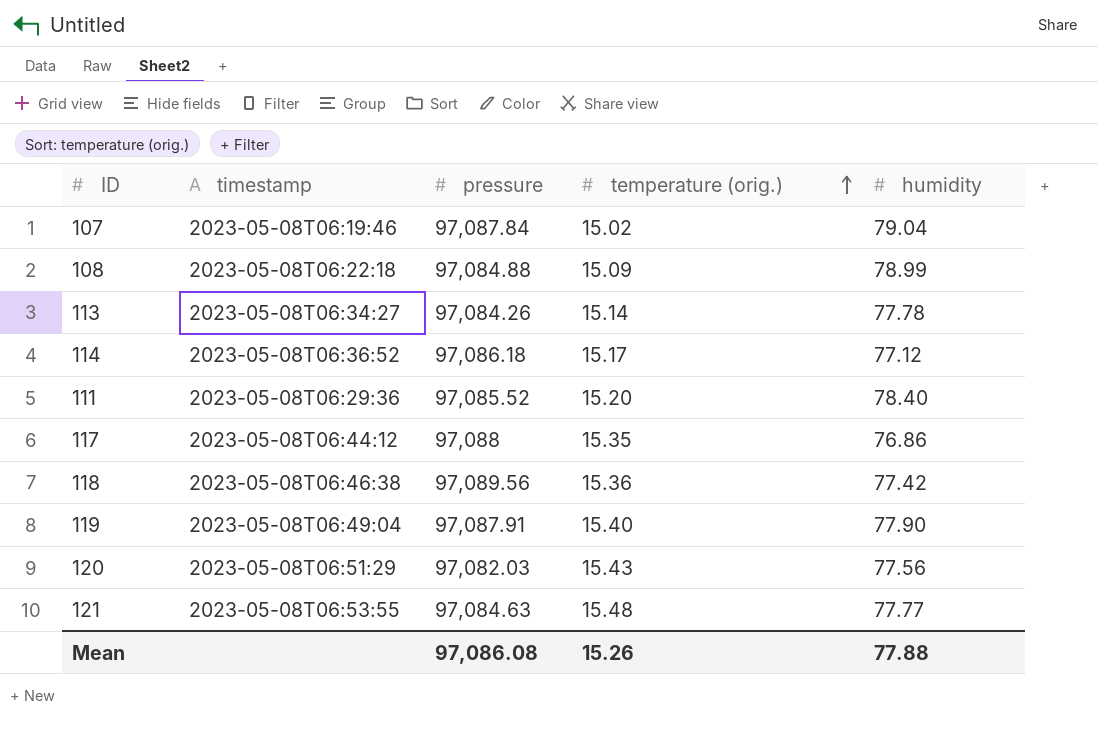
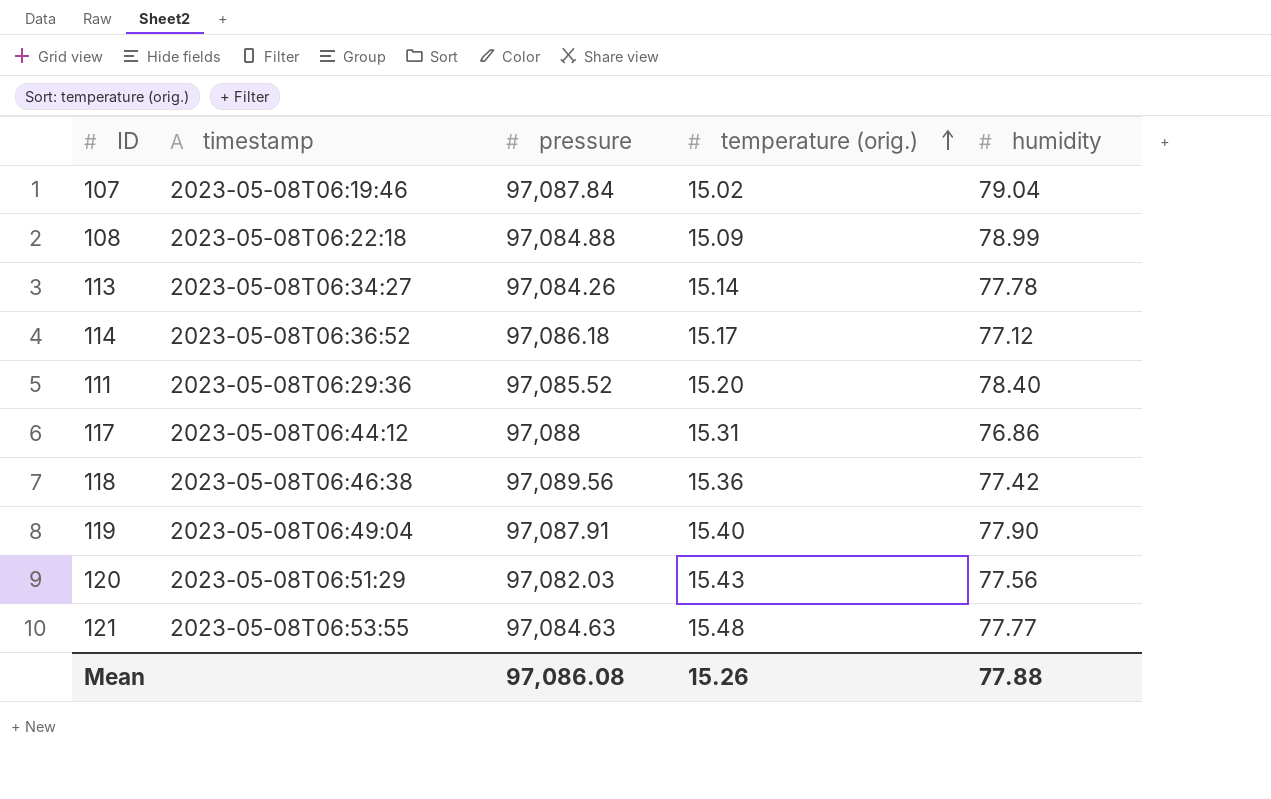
117 | temperature (orig.): 15.35 -> 15.31

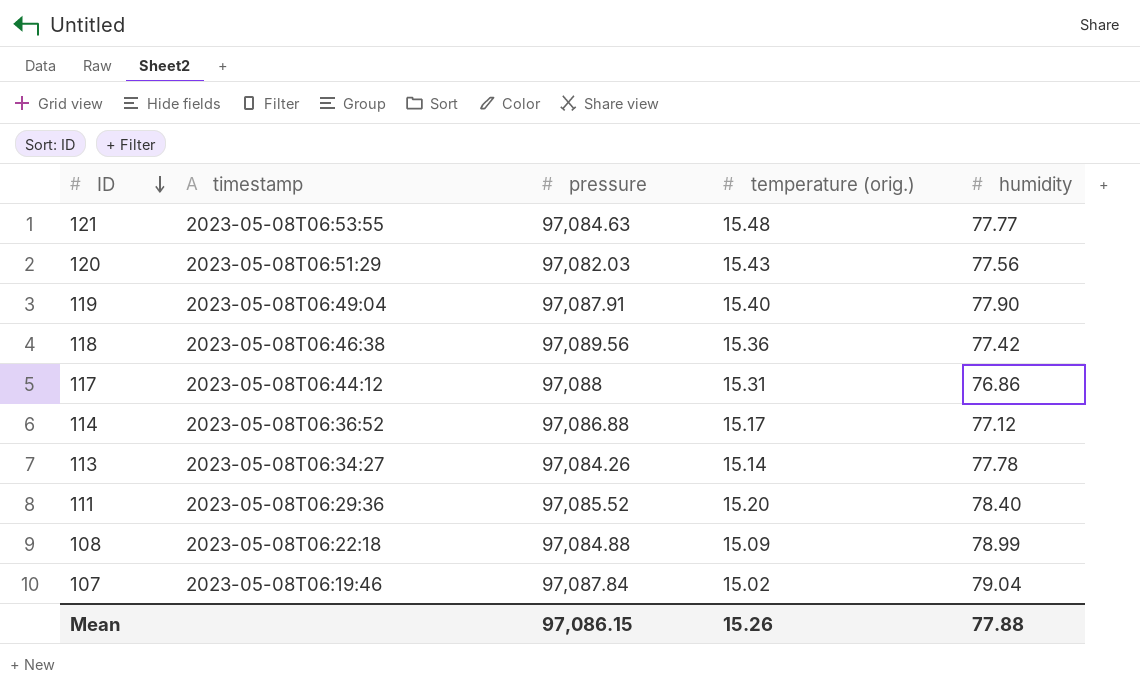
row order: temperature (orig.) ascending -> ID descending
114 | pressure: 97,086.18 -> 97,086.88
Mean | pressure: 97,086.08 -> 97,086.15

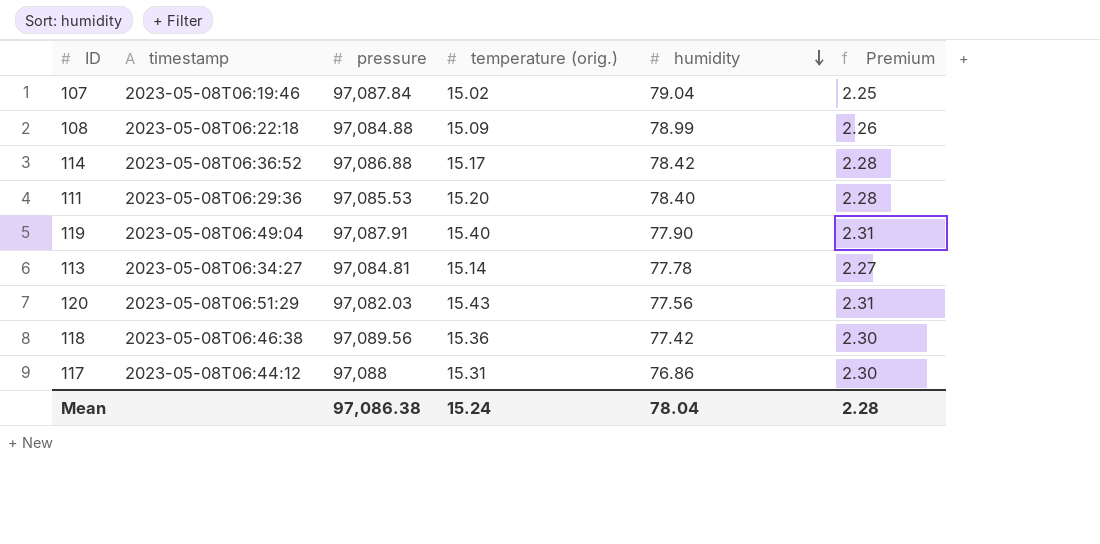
row order: ID descending -> humidity descending
column Premium | formula: none -> [temperature (orig.)] * 0.15
row 121: 2023-05-08T06:53:55 | 97,084.63 | 15.48 | 77.77 -> none
114 | humidity: 77.12 -> 78.42
111 | pressure: 97,085.52 -> 97,085.53
113 | pressure: 97,084.26 -> 97,084.81
Mean | pressure: 97,086.15 -> 97,086.38
Mean | temperature (orig.): 15.26 -> 15.24
Mean | humidity: 77.88 -> 78.04

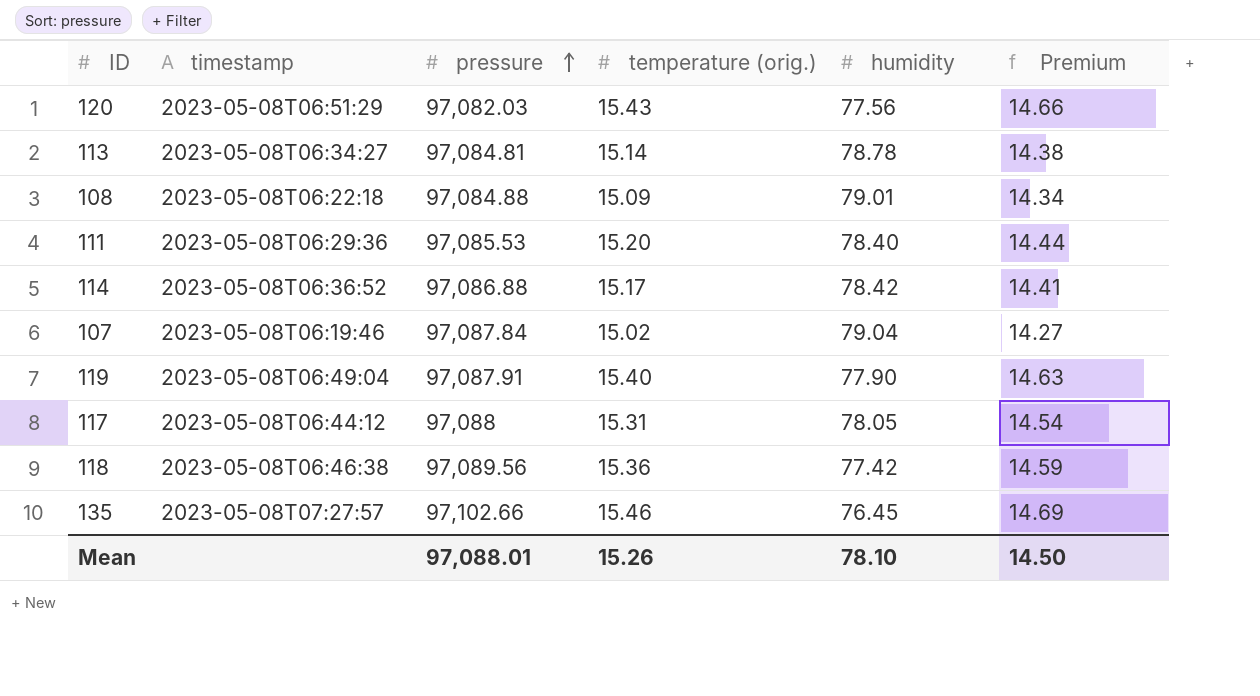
row order: humidity descending -> pressure ascending
column Premium | formula: [temperature (orig.)] * 0.15 -> [temperature (orig.)] * 0.95
113 | humidity: 77.78 -> 78.78
108 | humidity: 78.99 -> 79.01
117 | humidity: 76.86 -> 78.05
row 135: none -> 2023-05-08T07:27:57 | 97,102.66 | 15.46 | 76.45 | 14.69
Mean | pressure: 97,086.38 -> 97,088.01
Mean | temperature (orig.): 15.24 -> 15.26
Mean | humidity: 78.04 -> 78.10
Mean | Premium: 2.28 -> 14.50

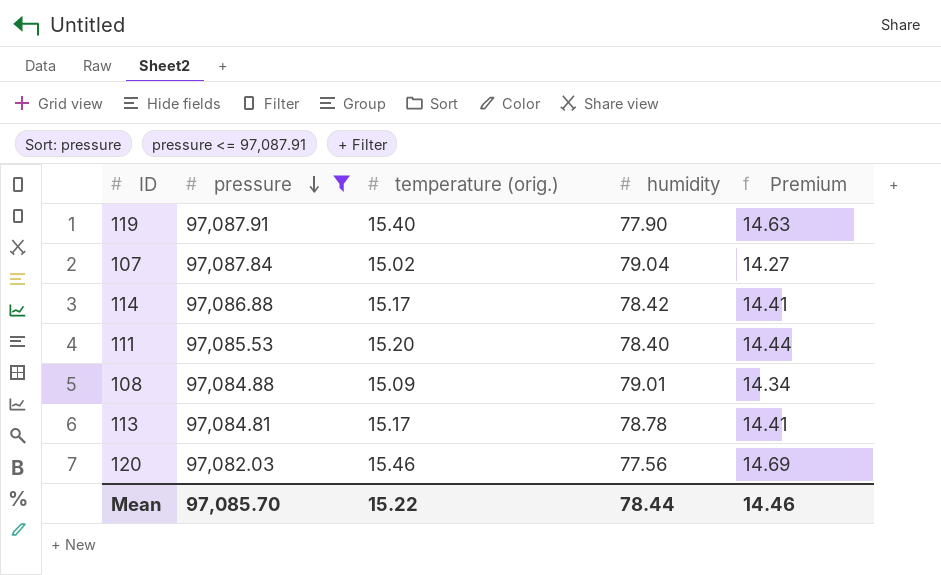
filter: none -> pressure <= 97,087.91
row order: pressure ascending -> pressure descending
column timestamp | position: 2 -> none
113 | temperature (orig.): 15.14 -> 15.17
113 | Premium: 14.38 -> 14.41
120 | temperature (orig.): 15.43 -> 15.46
120 | Premium: 14.66 -> 14.69
Mean | pressure: 97,088.01 -> 97,085.70
Mean | temperature (orig.): 15.26 -> 15.22
Mean | humidity: 78.10 -> 78.44
Mean | Premium: 14.50 -> 14.46

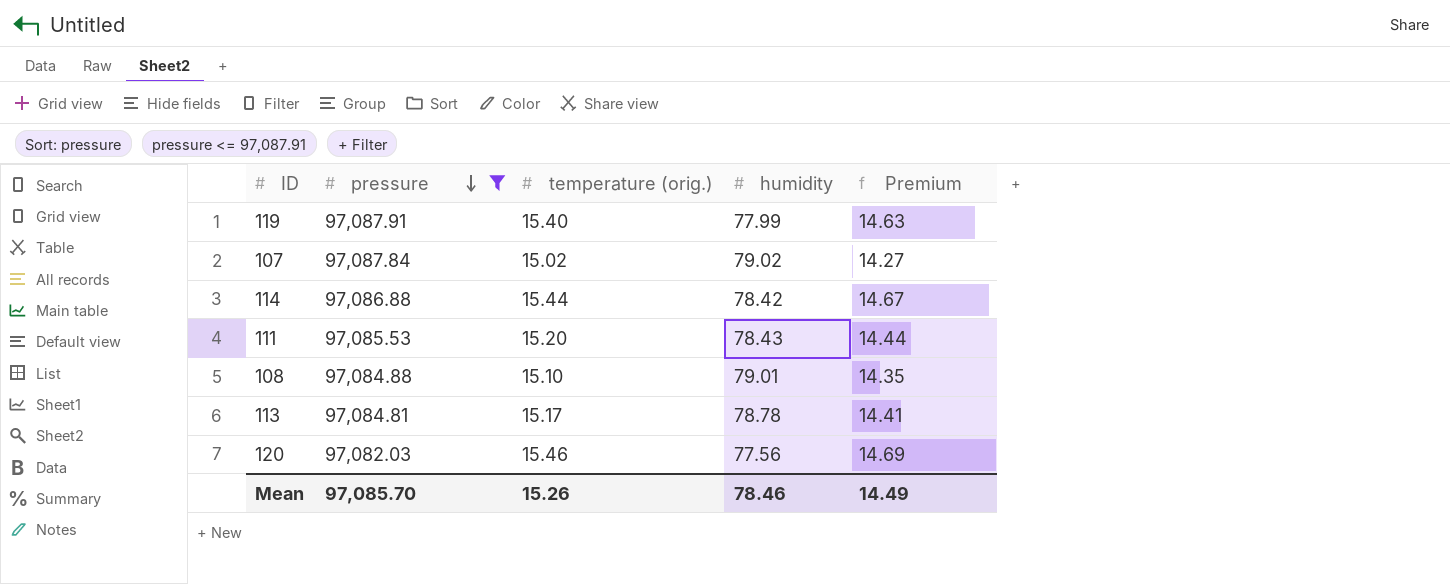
119 | humidity: 77.90 -> 77.99
107 | humidity: 79.04 -> 79.02
114 | temperature (orig.): 15.17 -> 15.44
114 | Premium: 14.41 -> 14.67
111 | humidity: 78.40 -> 78.43
108 | temperature (orig.): 15.09 -> 15.10
108 | Premium: 14.34 -> 14.35
Mean | temperature (orig.): 15.22 -> 15.26
Mean | humidity: 78.44 -> 78.46
Mean | Premium: 14.46 -> 14.49

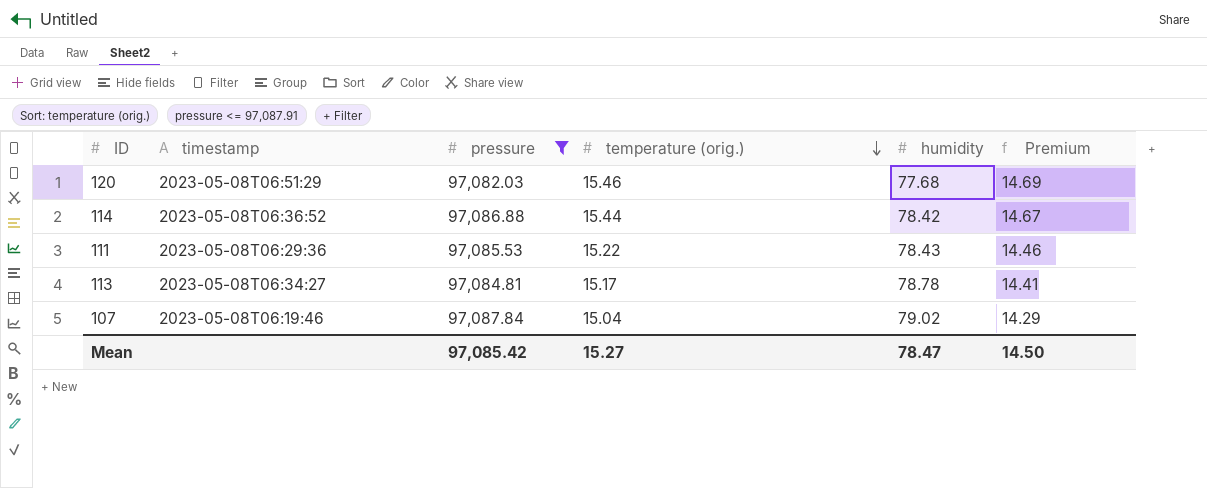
row order: pressure descending -> temperature (orig.) descending
column timestamp | position: none -> 2
row 119: 97,087.91 | 15.40 | 77.99 | 14.63 -> none
row 108: 97,084.88 | 15.10 | 79.01 | 14.35 -> none
120 | humidity: 77.56 -> 77.68
111 | temperature (orig.): 15.20 -> 15.22
111 | Premium: 14.44 -> 14.46
107 | temperature (orig.): 15.02 -> 15.04
107 | Premium: 14.27 -> 14.29
Mean | pressure: 97,085.70 -> 97,085.42
Mean | temperature (orig.): 15.26 -> 15.27
Mean | humidity: 78.46 -> 78.47
Mean | Premium: 14.49 -> 14.50

